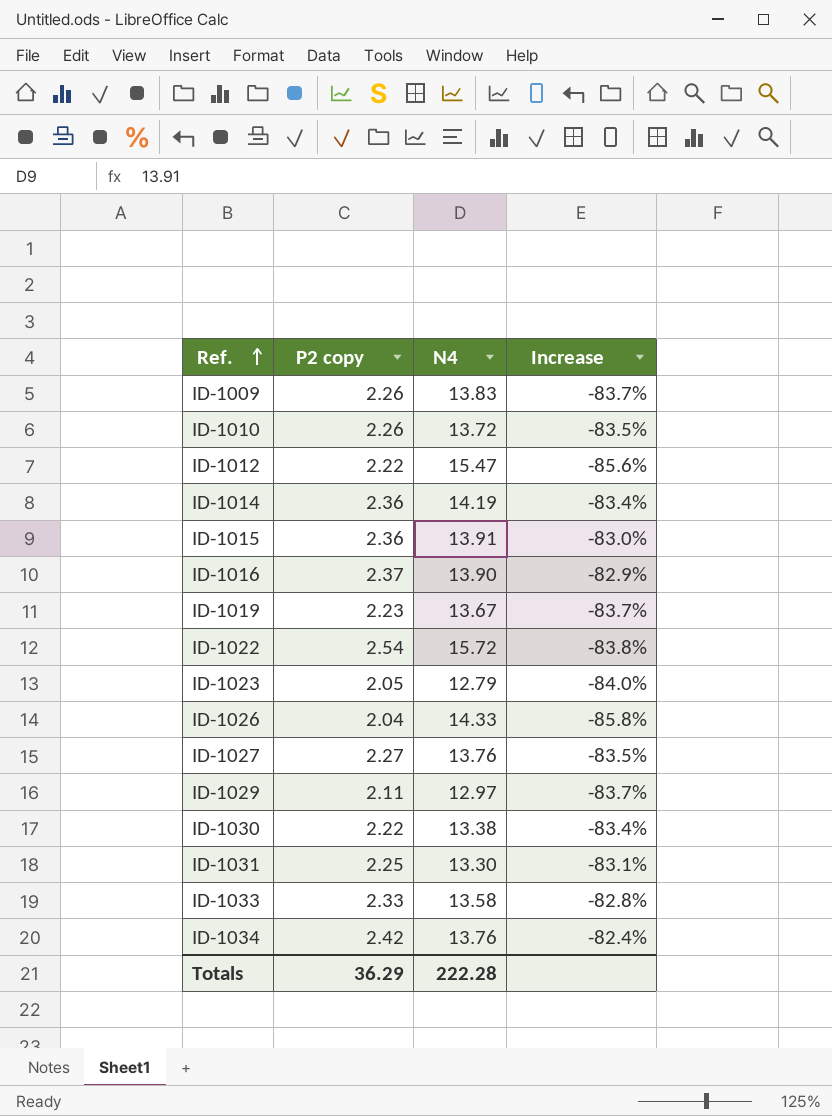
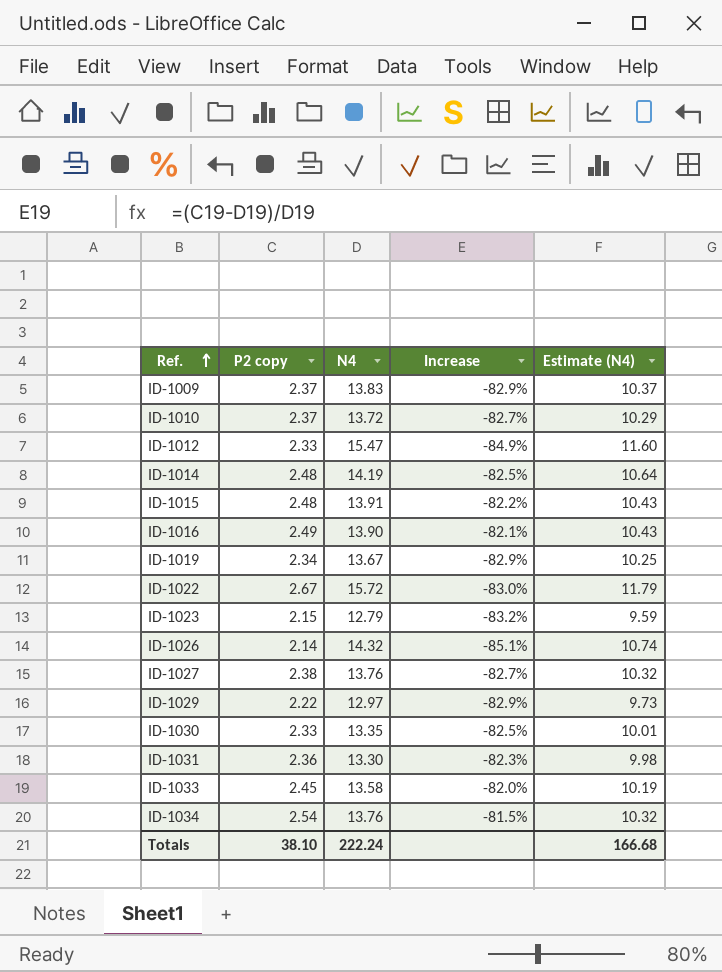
column Estimate (N4) | formula: none -> [N4] * 0.75
ID-1009 | P2 copy: 2.26 -> 2.37
ID-1009 | Increase: -83.7% -> -82.9%
ID-1010 | P2 copy: 2.26 -> 2.37
ID-1010 | Increase: -83.5% -> -82.7%
ID-1012 | P2 copy: 2.22 -> 2.33
ID-1012 | Increase: -85.6% -> -84.9%
ID-1014 | P2 copy: 2.36 -> 2.48
ID-1014 | Increase: -83.4% -> -82.5%
ID-1015 | P2 copy: 2.36 -> 2.48
ID-1015 | Increase: -83.0% -> -82.2%
ID-1016 | P2 copy: 2.37 -> 2.49
ID-1016 | Increase: -82.9% -> -82.1%
ID-1019 | P2 copy: 2.23 -> 2.34
ID-1019 | Increase: -83.7% -> -82.9%
ID-1022 | P2 copy: 2.54 -> 2.67
ID-1022 | Increase: -83.8% -> -83.0%
ID-1023 | P2 copy: 2.05 -> 2.15
ID-1023 | Increase: -84.0% -> -83.2%
ID-1026 | P2 copy: 2.04 -> 2.14
ID-1026 | N4: 14.33 -> 14.32
ID-1026 | Increase: -85.8% -> -85.1%
ID-1027 | P2 copy: 2.27 -> 2.38
ID-1027 | Increase: -83.5% -> -82.7%
ID-1029 | P2 copy: 2.11 -> 2.22
ID-1029 | Increase: -83.7% -> -82.9%
ID-1030 | P2 copy: 2.22 -> 2.33
ID-1030 | N4: 13.38 -> 13.35
ID-1030 | Increase: -83.4% -> -82.5%
ID-1031 | P2 copy: 2.25 -> 2.36
ID-1031 | Increase: -83.1% -> -82.3%
ID-1033 | P2 copy: 2.33 -> 2.45
ID-1033 | Increase: -82.8% -> -82.0%
ID-1034 | P2 copy: 2.42 -> 2.54
ID-1034 | Increase: -82.4% -> -81.5%
Totals | P2 copy: 36.29 -> 38.10
Totals | N4: 222.28 -> 222.24

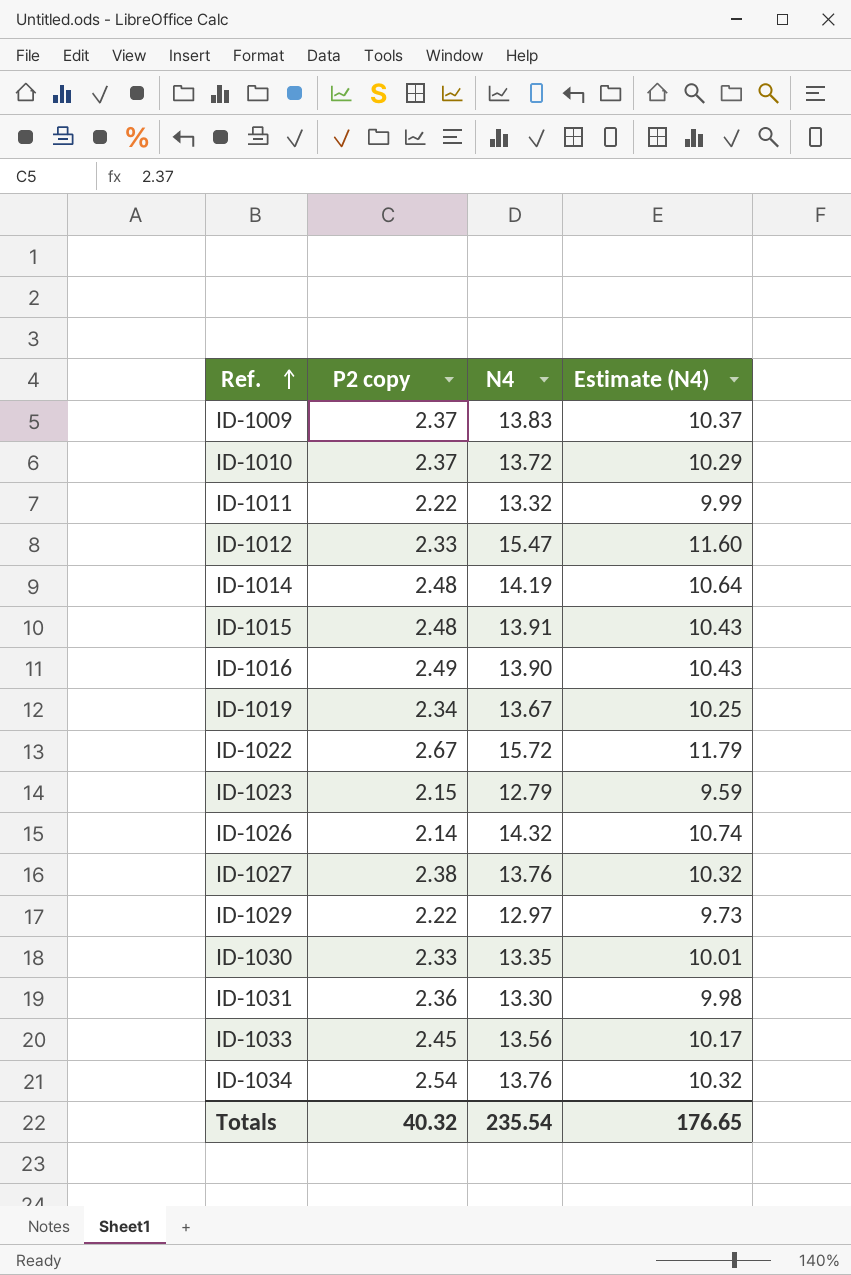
column Increase | formula: ([P2 copy] - [N4]) / [N4] -> none
row ID-1011: none -> 2.22 | 13.32 | 9.99
ID-1033 | N4: 13.58 -> 13.56
ID-1033 | Estimate (N4): 10.19 -> 10.17
Totals | P2 copy: 38.10 -> 40.32
Totals | N4: 222.24 -> 235.54
Totals | Estimate (N4): 166.68 -> 176.65

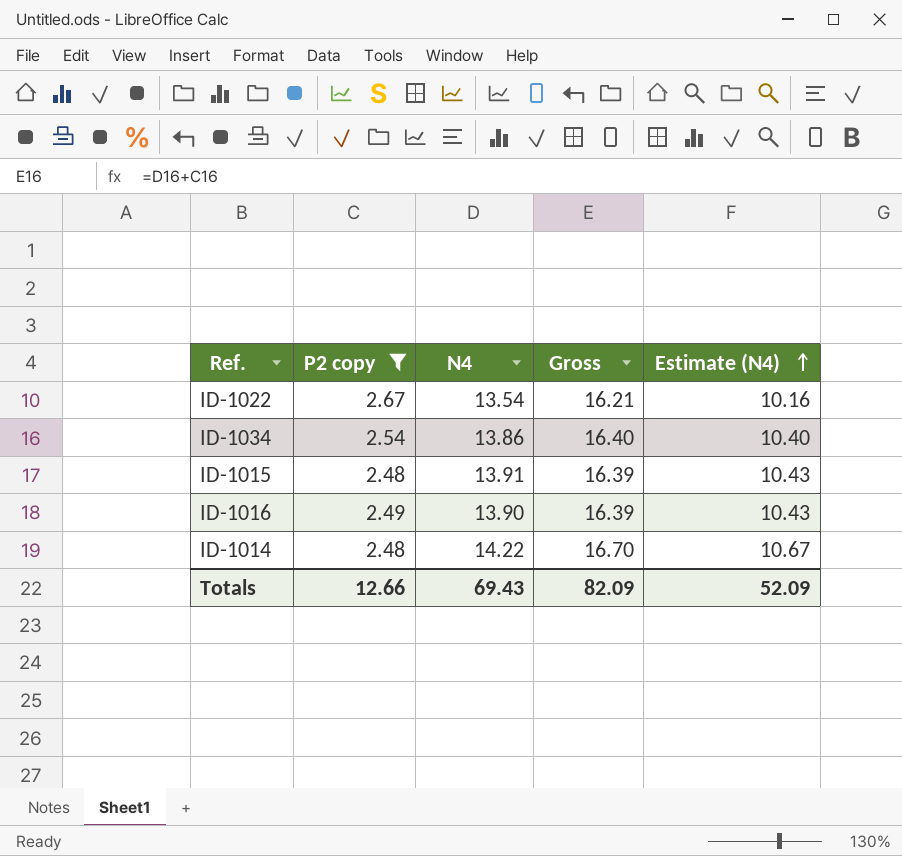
filter: none -> P2 copy >= 2.48
row order: Ref. ascending -> Estimate (N4) ascending
column Gross | formula: none -> [P2 copy] + [N4]
ID-1022 | N4: 15.72 -> 13.54
ID-1022 | Estimate (N4): 11.79 -> 10.16
ID-1034 | N4: 13.76 -> 13.86
ID-1034 | Estimate (N4): 10.32 -> 10.40
ID-1014 | N4: 14.19 -> 14.22
ID-1014 | Estimate (N4): 10.64 -> 10.67
Totals | P2 copy: 40.32 -> 12.66
Totals | N4: 235.54 -> 69.43
Totals | Estimate (N4): 176.65 -> 52.09

